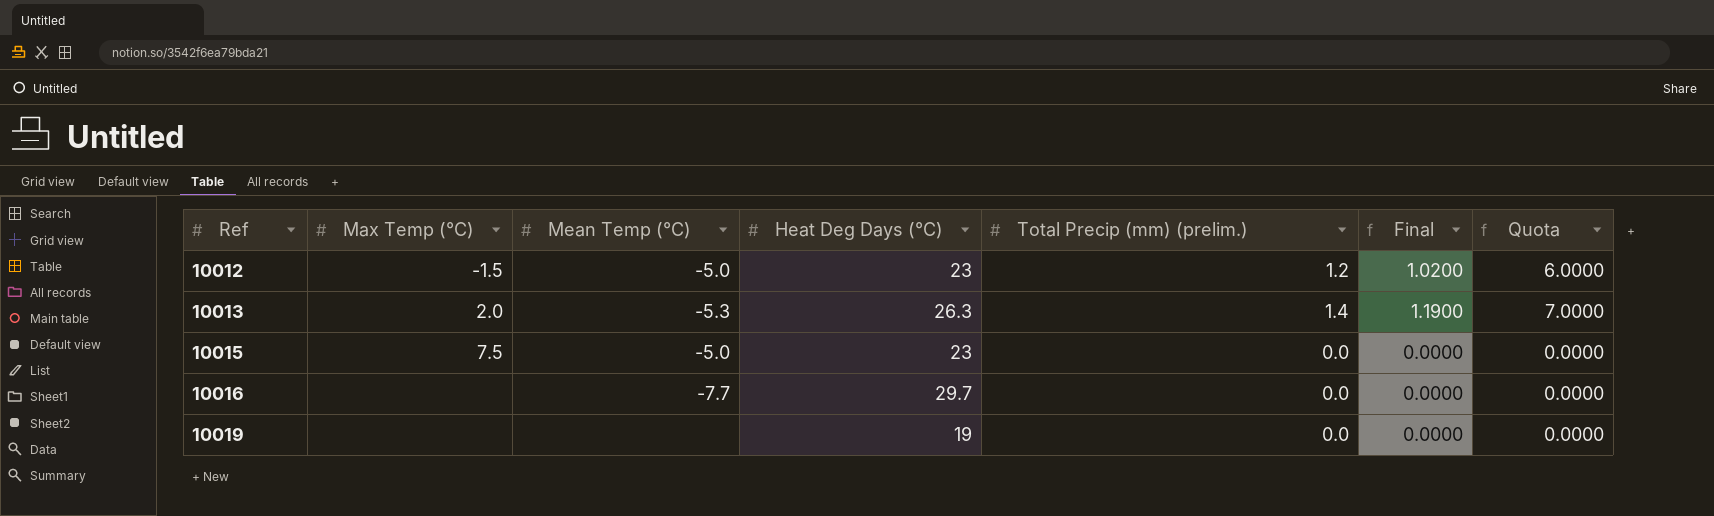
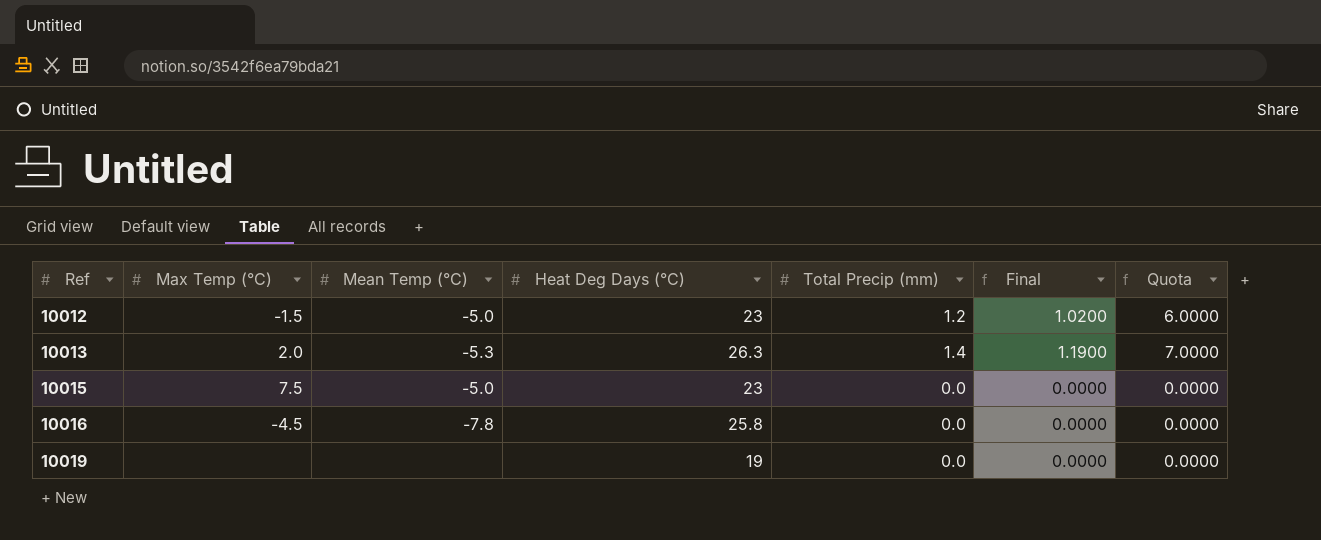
column name: Total Precip (mm) (prelim.) -> Total Precip (mm)
10016 | Max Temp (°C): none -> -4.5
10016 | Mean Temp (°C): -7.7 -> -7.8
10016 | Heat Deg Days (°C): 29.7 -> 25.8

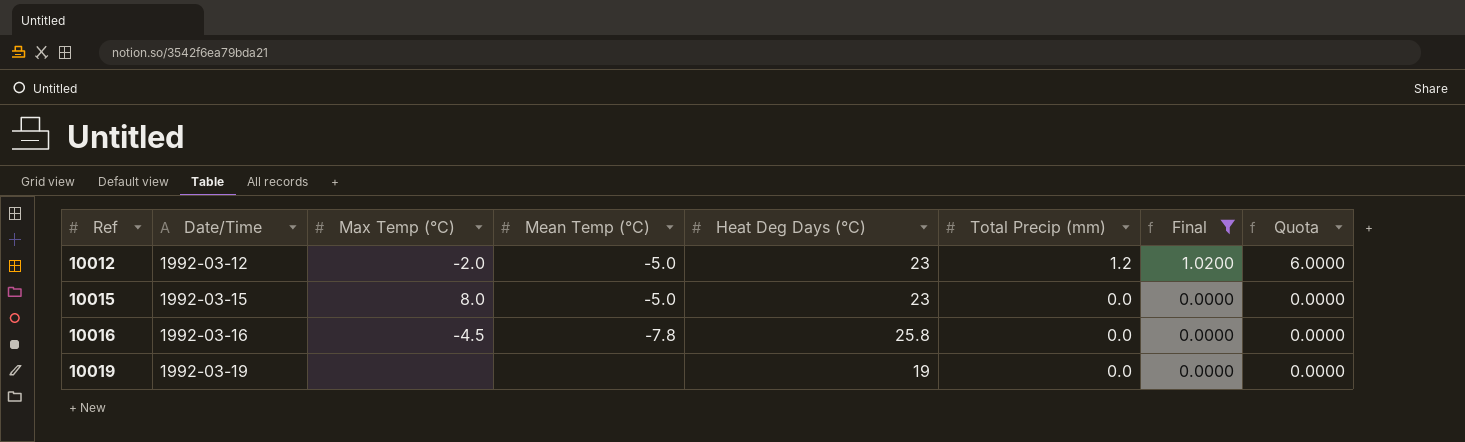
filter: none -> Final != 1.1900
column Date/Time | position: none -> 2
10012 | Max Temp (°C): -1.5 -> -2.0
10015 | Max Temp (°C): 7.5 -> 8.0

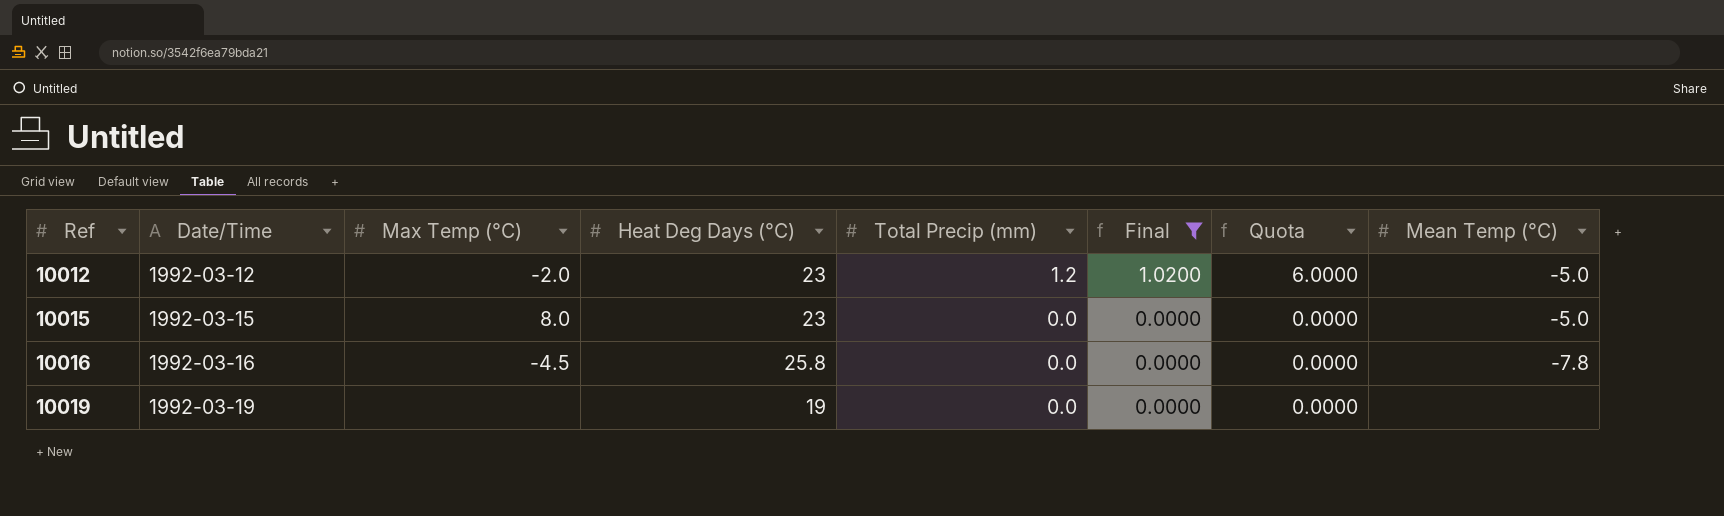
column Mean Temp (°C) | position: 4 -> 8

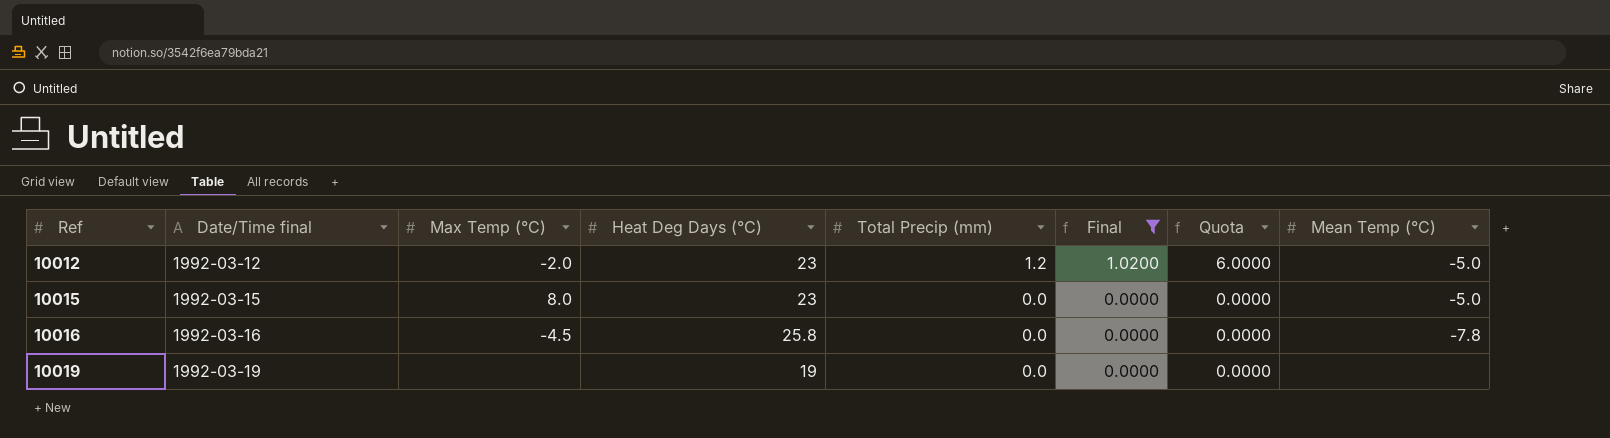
column name: Date/Time -> Date/Time final

